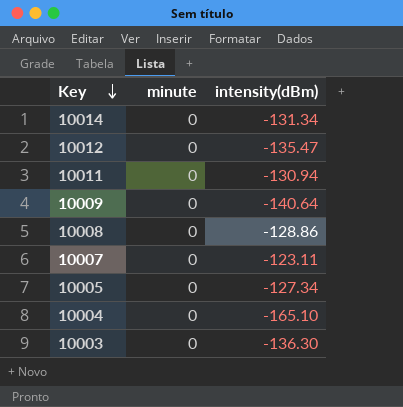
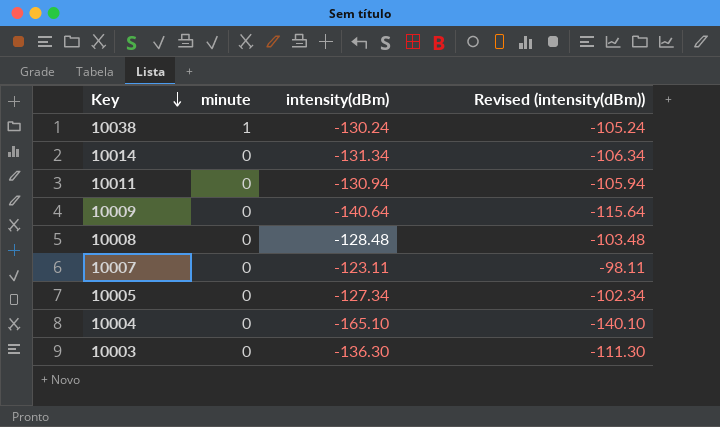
column Revised (intensity(dBm)) | formula: none -> [intensity(dBm)] + 25
row 10012: 0 | -135.47 -> none
row 10038: none -> 1 | -130.24 | -105.24
10008 | intensity(dBm): -128.86 -> -128.48

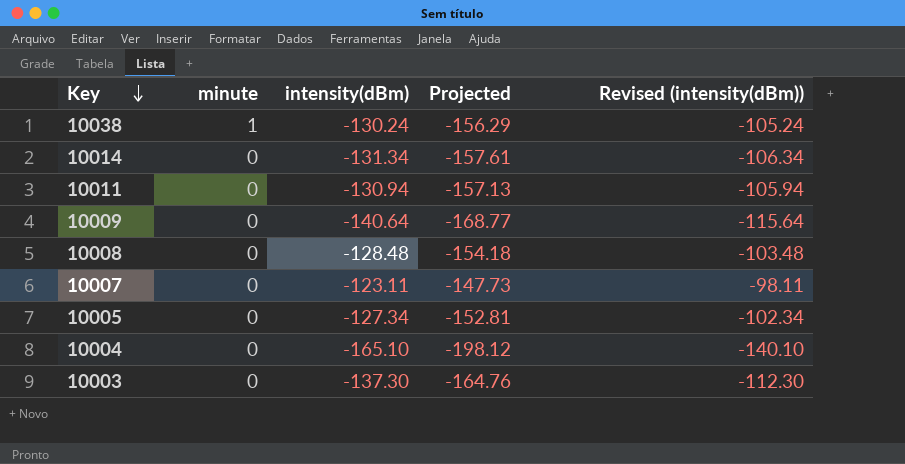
column Projected | formula: none -> [intensity(dBm)] * 1.2
10003 | intensity(dBm): -136.30 -> -137.30
10003 | Revised (intensity(dBm)): -111.30 -> -112.30

